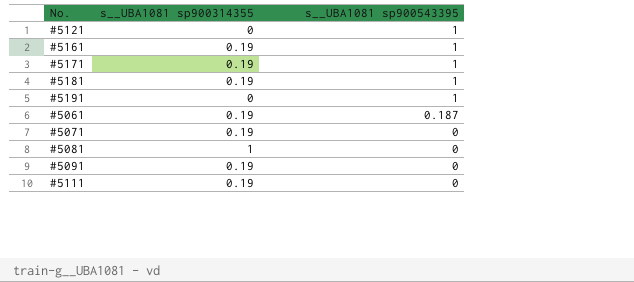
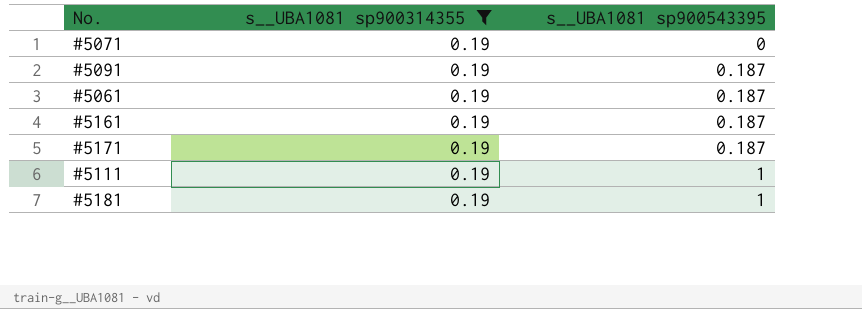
filter: none -> s__UBA1081 sp900314355 = 0.19
row order: s__UBA1081 sp900543395 descending -> s__UBA1081 sp900543395 ascending
#5091 | s__UBA1081 sp900543395: 0 -> 0.187
#5161 | s__UBA1081 sp900543395: 1 -> 0.187
#5171 | s__UBA1081 sp900543395: 1 -> 0.187
#5111 | s__UBA1081 sp900543395: 0 -> 1

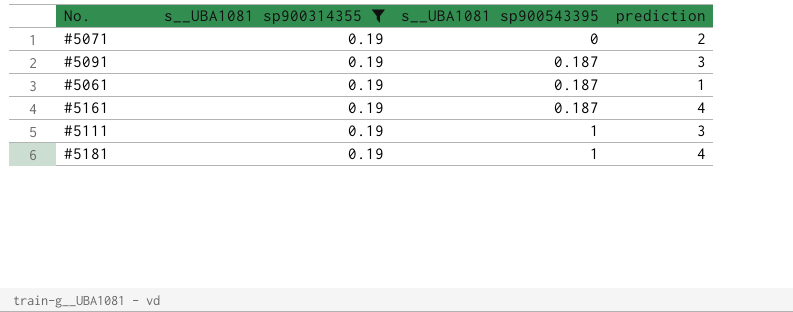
column prediction | position: none -> 4
row #5171: 0.19 | 0.187 -> none

